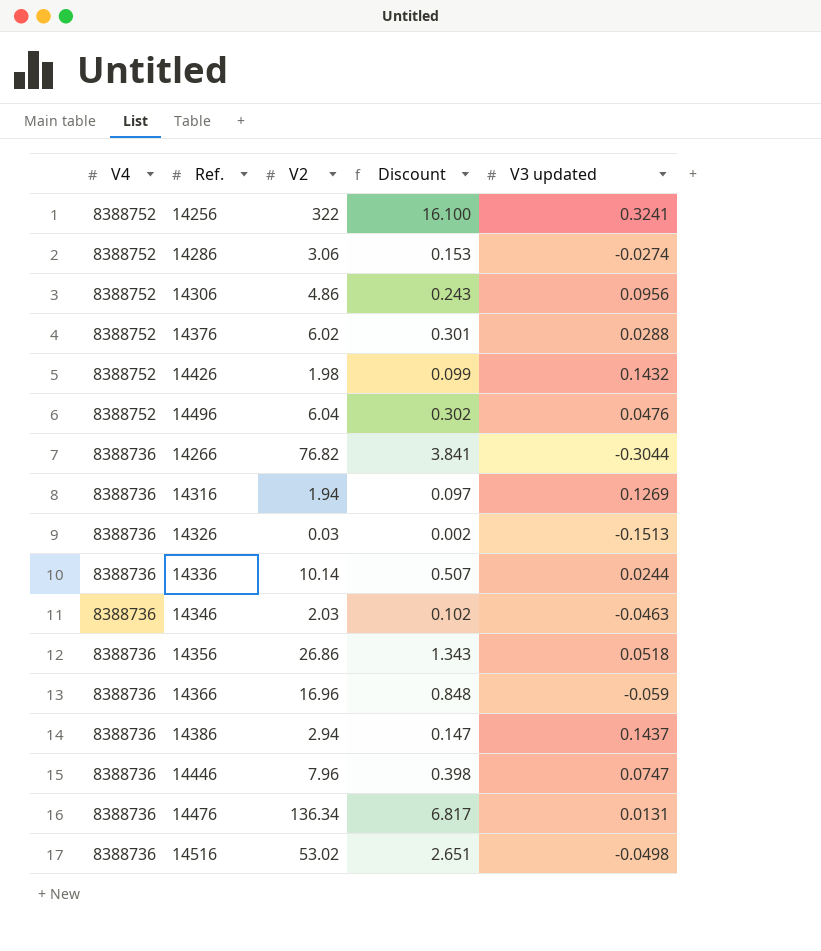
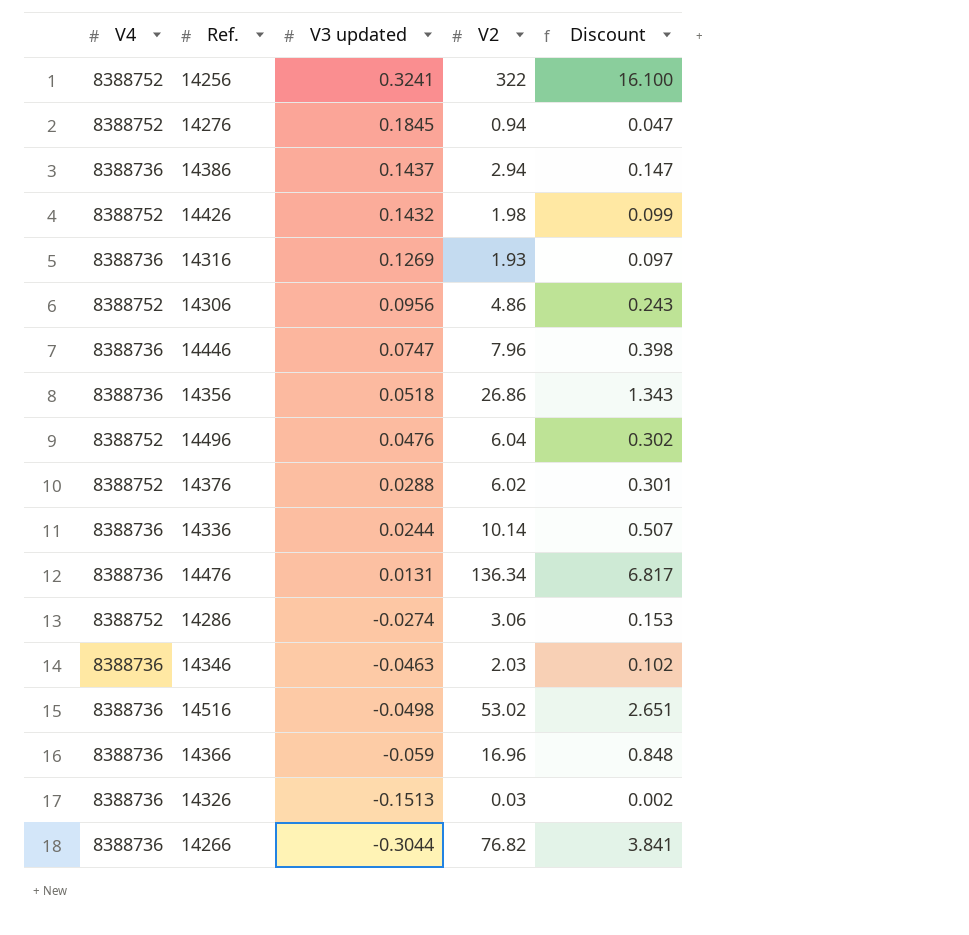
row order: V4 descending -> V3 updated descending
column V3 updated | position: 5 -> 3
row 14276: none -> 8388752 | 0.1845 | 0.94 | 0.047
14316 | V2: 1.94 -> 1.93

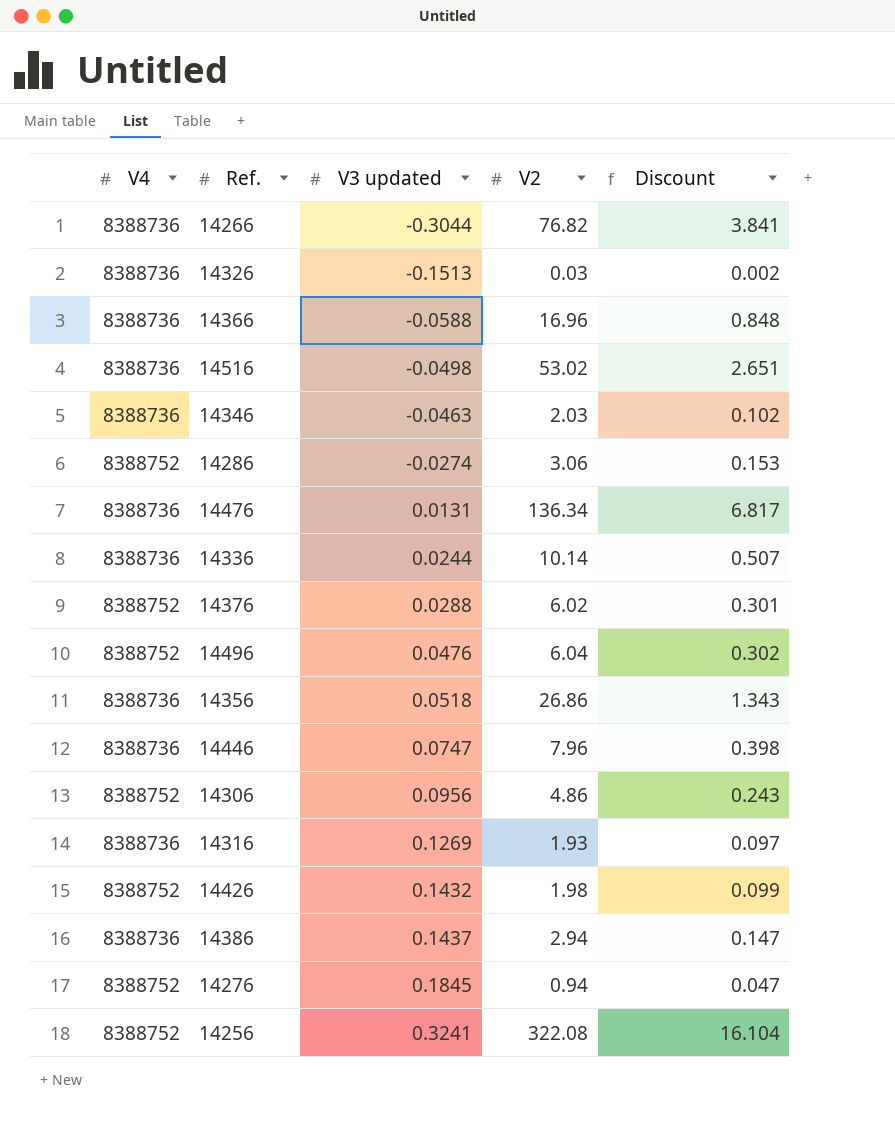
row order: V3 updated descending -> V3 updated ascending
14366 | V3 updated: -0.059 -> -0.0588
14256 | V2: 322 -> 322.08
14256 | Discount: 16.100 -> 16.104

